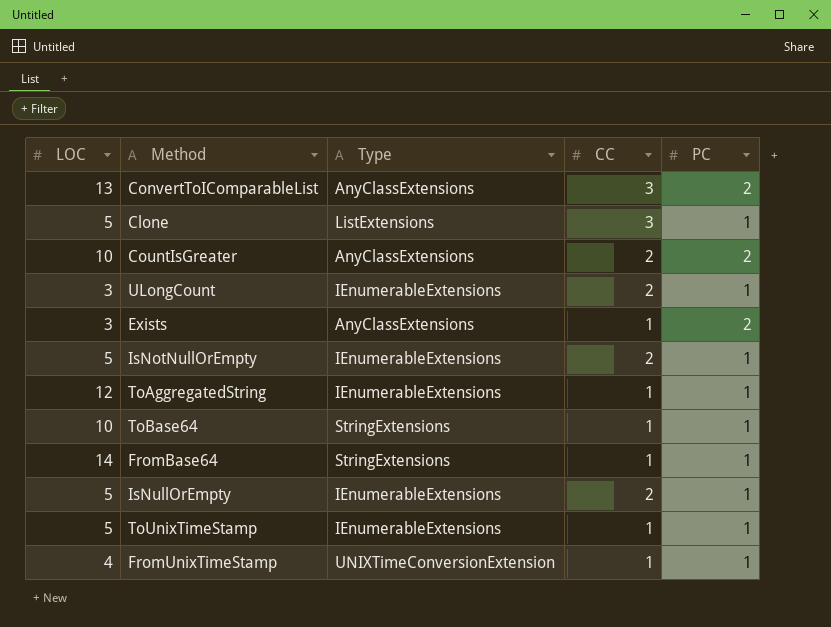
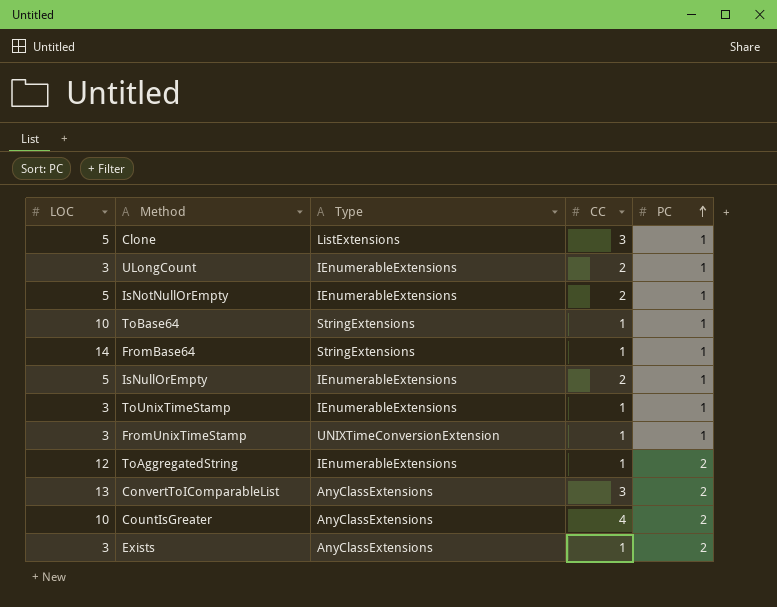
row order: none -> PC ascending
ToUnixTimeStamp | LOC: 5 -> 3
FromUnixTimeStamp | LOC: 4 -> 3
ToAggregatedString | PC: 1 -> 2
CountIsGreater | CC: 2 -> 4

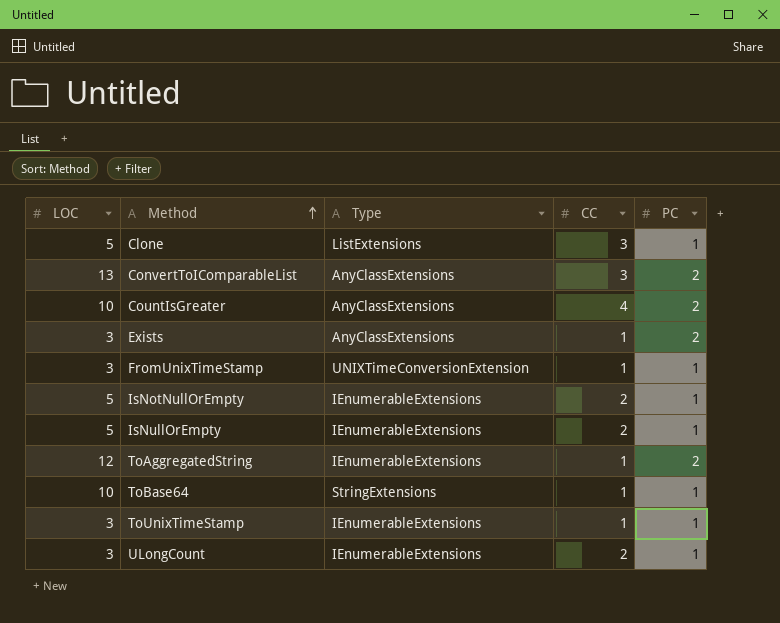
row order: PC ascending -> Method ascending
row FromBase64: 14 | StringExtensions | 1 | 1 -> none

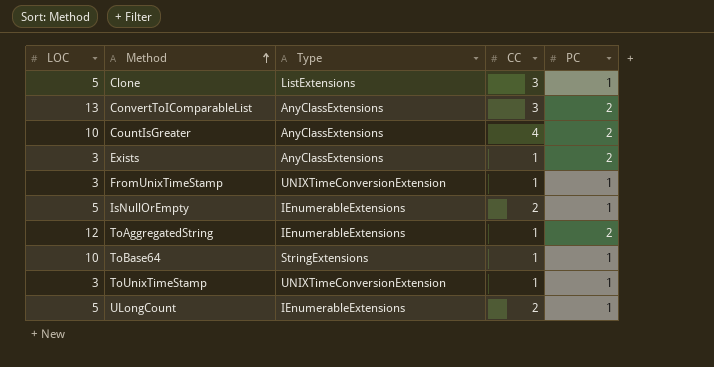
row IsNotNullOrEmpty: 5 | IEnumerableExtensions | 2 | 1 -> none
ToUnixTimeStamp | Type: IEnumerableExtensions -> UNIXTimeConversionExtension
ULongCount | LOC: 3 -> 5

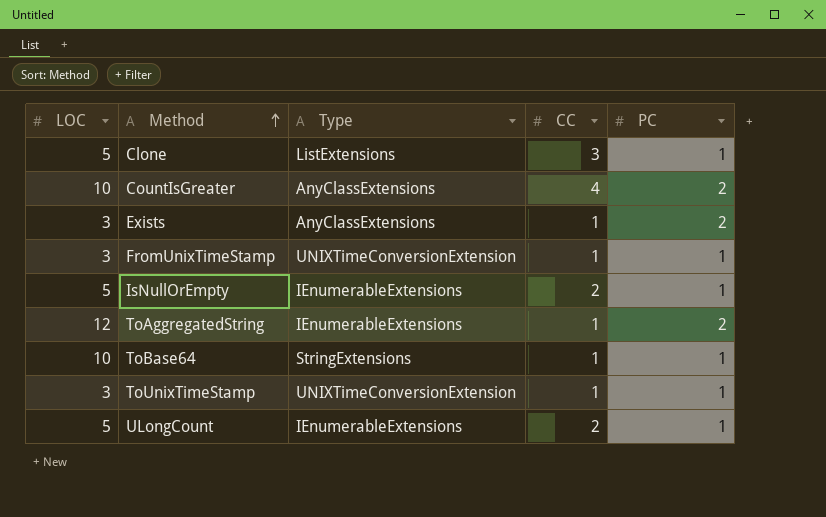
row ConvertToIComparableList: 13 | AnyClassExtensions | 3 | 2 -> none

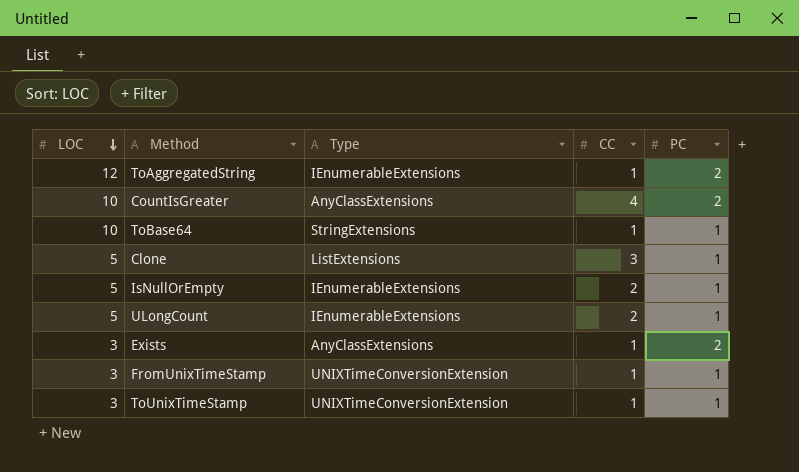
row order: Method ascending -> LOC descending

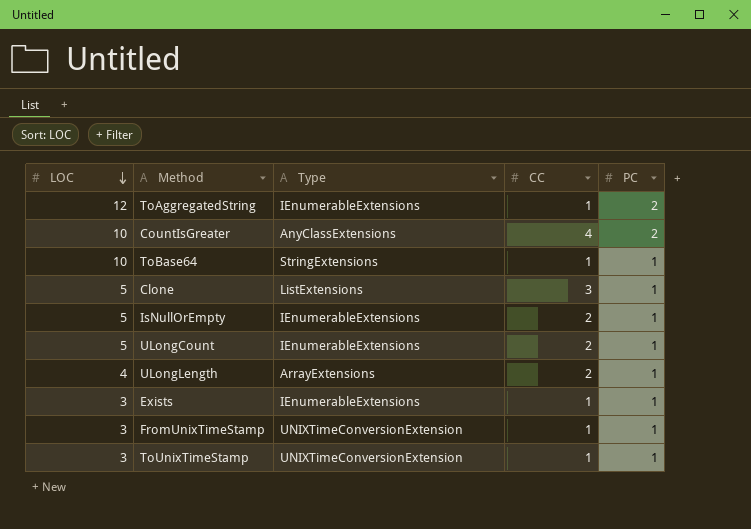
row ULongLength: none -> 4 | ArrayExtensions | 2 | 1
Exists | Type: AnyClassExtensions -> IEnumerableExtensions
Exists | PC: 2 -> 1

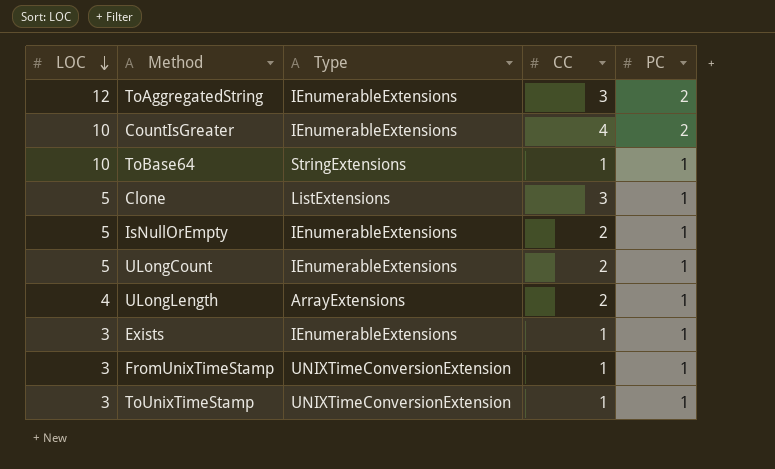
ToAggregatedString | CC: 1 -> 3
CountIsGreater | Type: AnyClassExtensions -> IEnumerableExtensions

